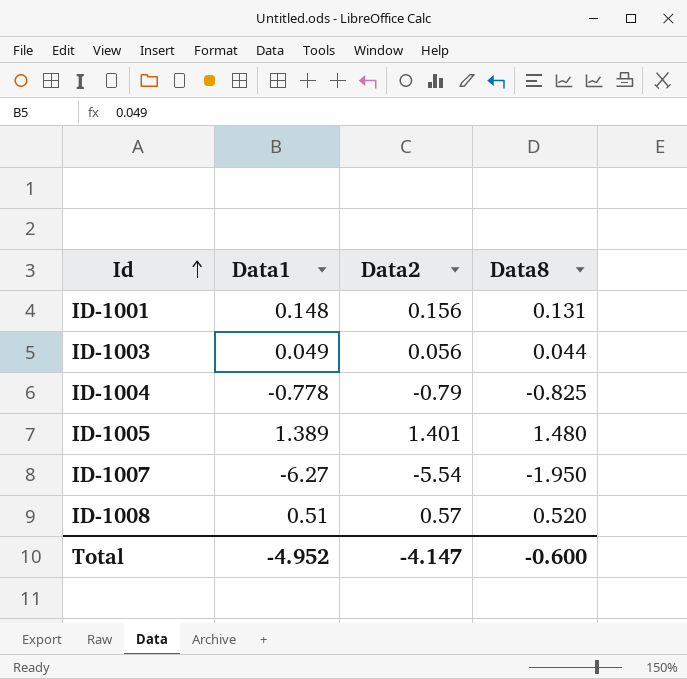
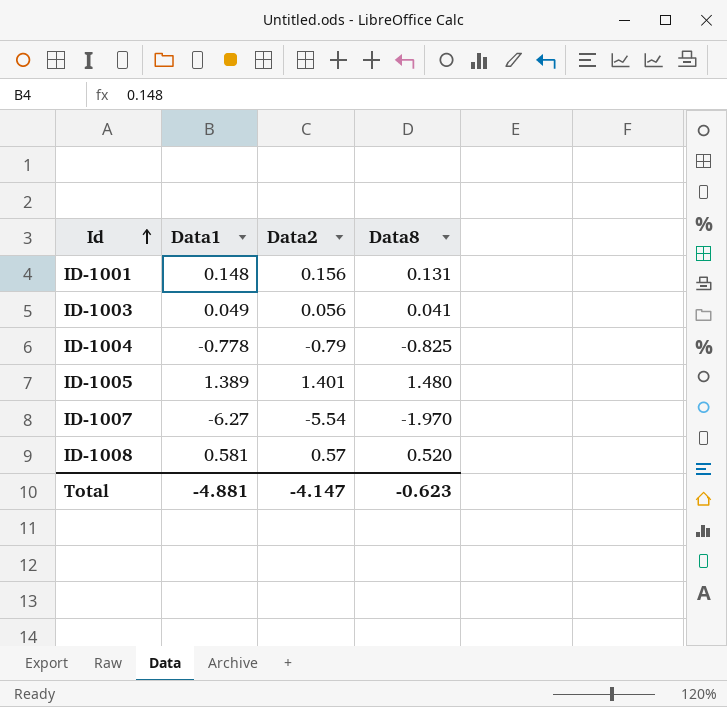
ID-1003 | Data8: 0.044 -> 0.041
ID-1007 | Data8: -1.950 -> -1.970
ID-1008 | Data1: 0.51 -> 0.581
Total | Data1: -4.952 -> -4.881
Total | Data8: -0.600 -> -0.623

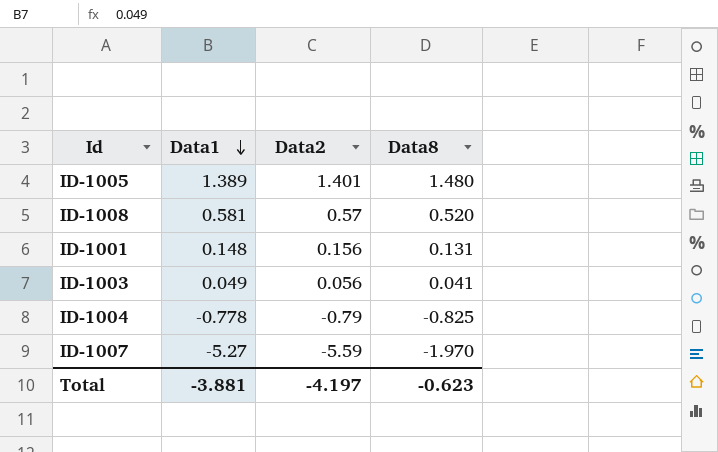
row order: Id ascending -> Data1 descending
ID-1007 | Data1: -6.27 -> -5.27
ID-1007 | Data2: -5.54 -> -5.59
Total | Data1: -4.881 -> -3.881
Total | Data2: -4.147 -> -4.197

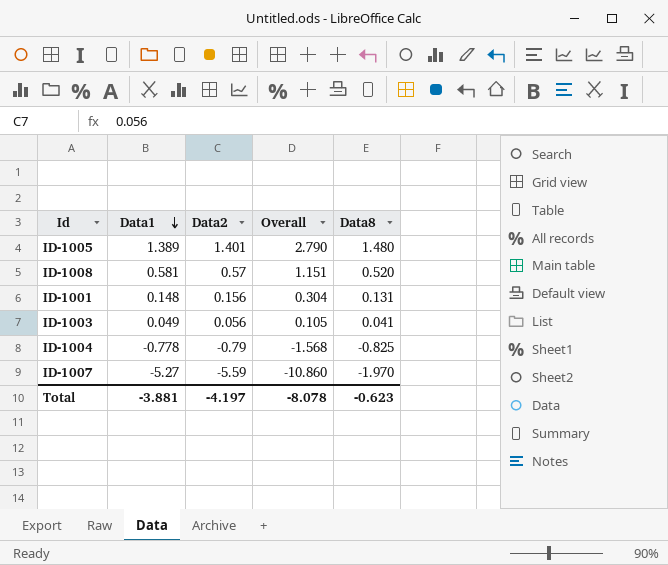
column Overall | formula: none -> [Data1] + [Data2]

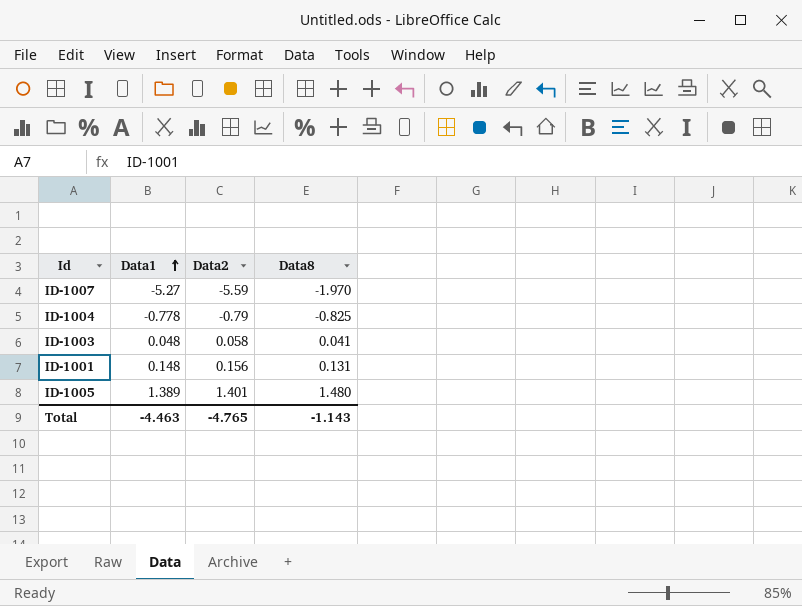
row order: Data1 descending -> Data1 ascending
column Overall | formula: [Data1] + [Data2] -> none
row ID-1008: 0.581 | 0.57 | 1.151 | 0.520 -> none
ID-1003 | Data1: 0.049 -> 0.048
ID-1003 | Data2: 0.056 -> 0.058
Total | Data1: -3.881 -> -4.463
Total | Data2: -4.197 -> -4.765
Total | Data8: -0.623 -> -1.143

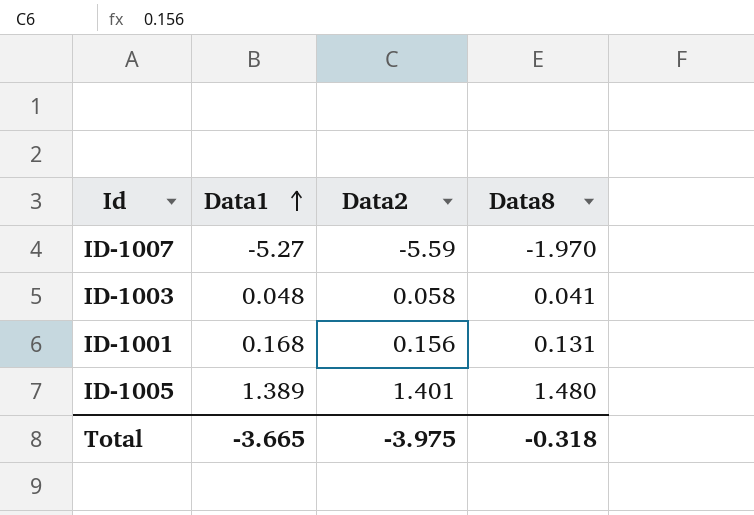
row ID-1004: -0.778 | -0.79 | -0.825 -> none
ID-1001 | Data1: 0.148 -> 0.168
Total | Data1: -4.463 -> -3.665
Total | Data2: -4.765 -> -3.975
Total | Data8: -1.143 -> -0.318

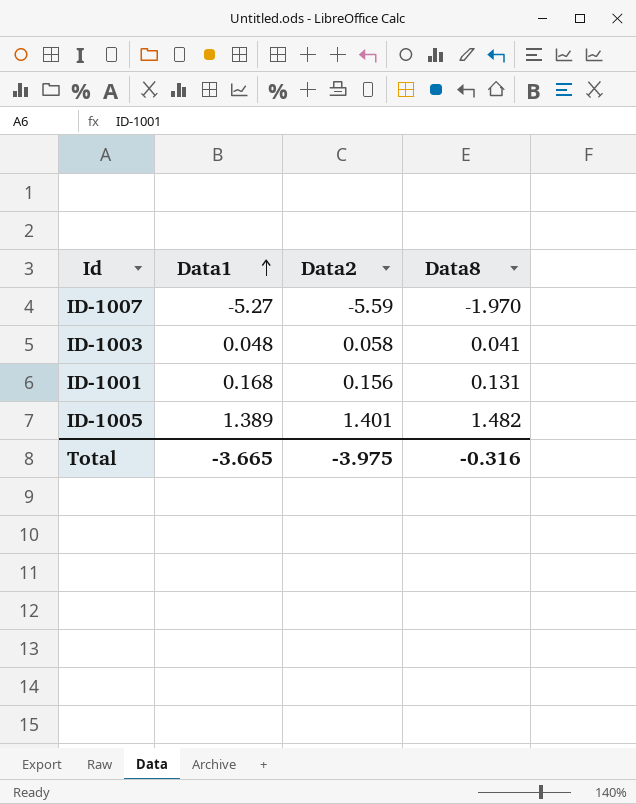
ID-1005 | Data8: 1.480 -> 1.482
Total | Data8: -0.318 -> -0.316

